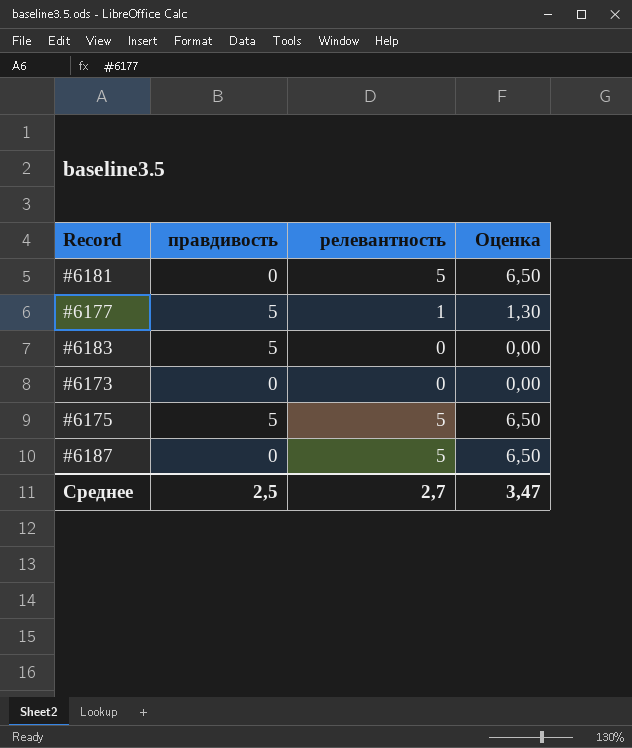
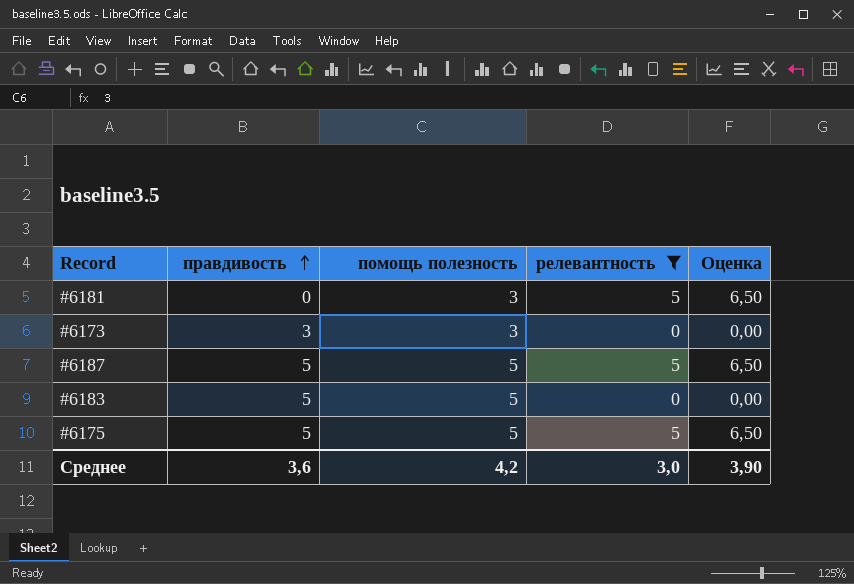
filter: none -> релевантность != 1
row order: none -> правдивость ascending
column помощь полезность | position: none -> 3
#6173 | правдивость: 0 -> 3
#6187 | правдивость: 0 -> 5
Среднее | правдивость: 2,5 -> 3,6
Среднее | релевантность: 2,7 -> 3,0
Среднее | Оценка: 3,47 -> 3,90

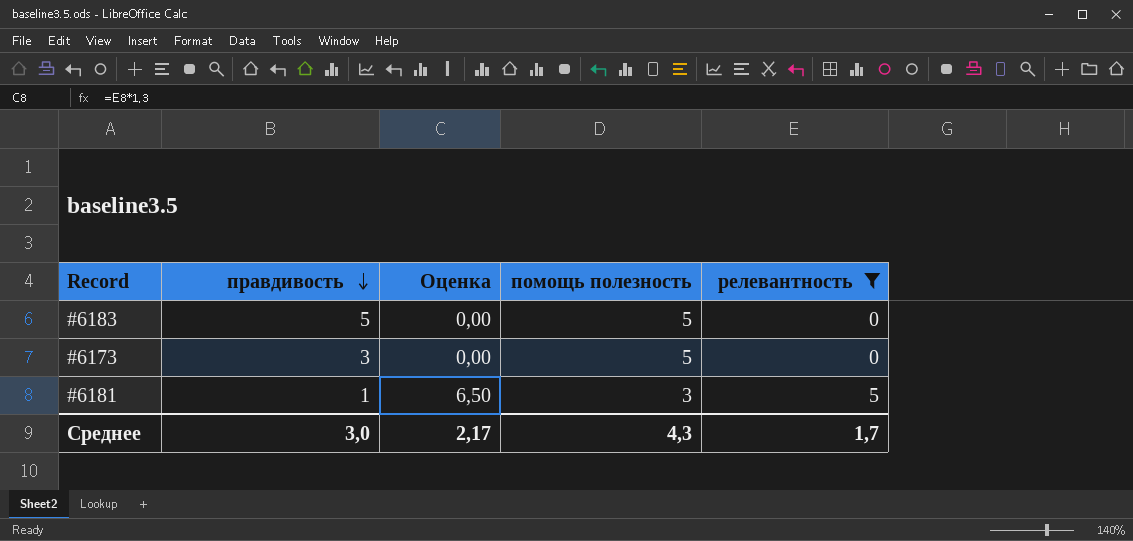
row order: правдивость ascending -> правдивость descending
column Оценка | position: 5 -> 3
row #6187: 5 | 5 | 5 | 6,50 -> none
row #6175: 5 | 5 | 5 | 6,50 -> none
#6173 | помощь полезность: 3 -> 5
#6181 | правдивость: 0 -> 1
Среднее | правдивость: 3,6 -> 3,0
Среднее | Оценка: 3,90 -> 2,17
Среднее | помощь полезность: 4,2 -> 4,3
Среднее | релевантность: 3,0 -> 1,7

